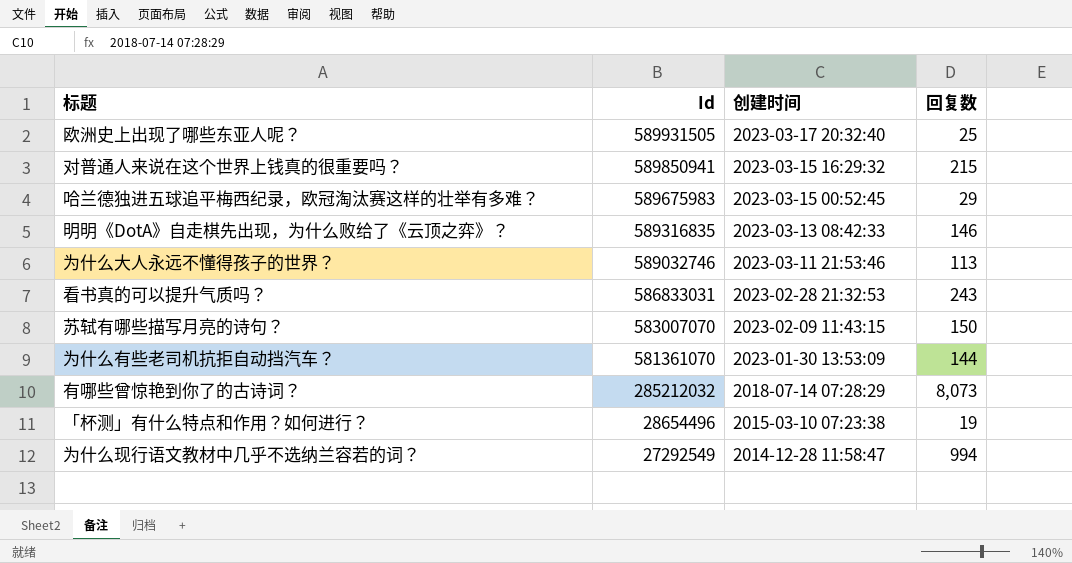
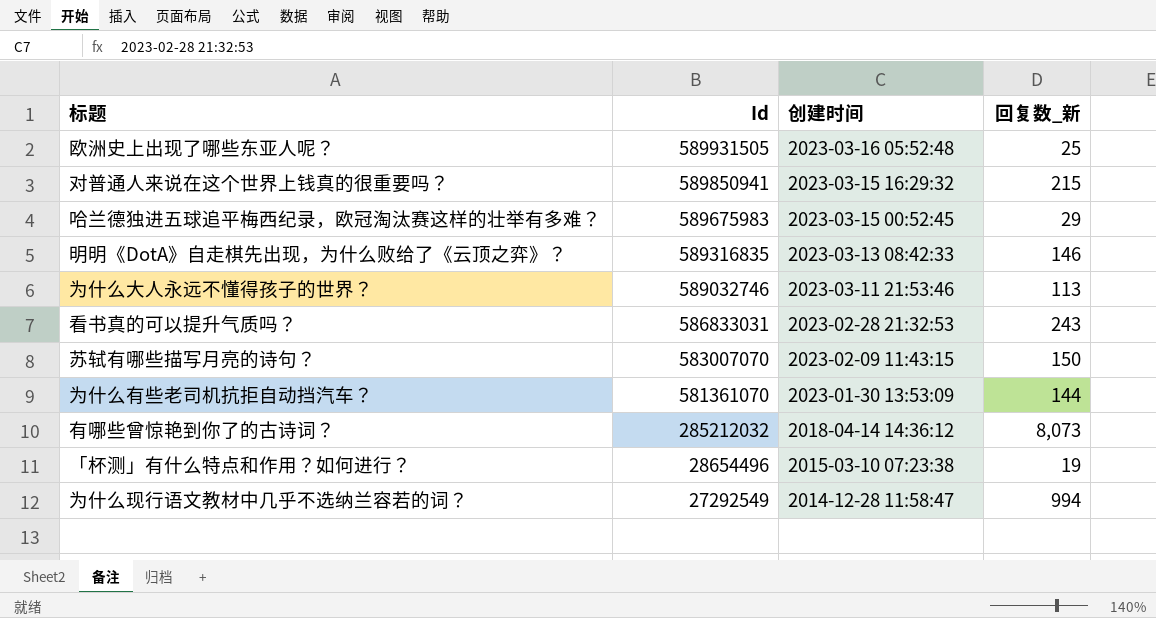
column name: 回复数 -> 回复数_新
欧洲史上出现了哪些东亚人呢？ | 创建时间: 2023-03-17 20:32:40 -> 2023-03-16 05:52:48
有哪些曾惊艳到你了的古诗词？ | 创建时间: 2018-07-14 07:28:29 -> 2018-04-14 14:36:12

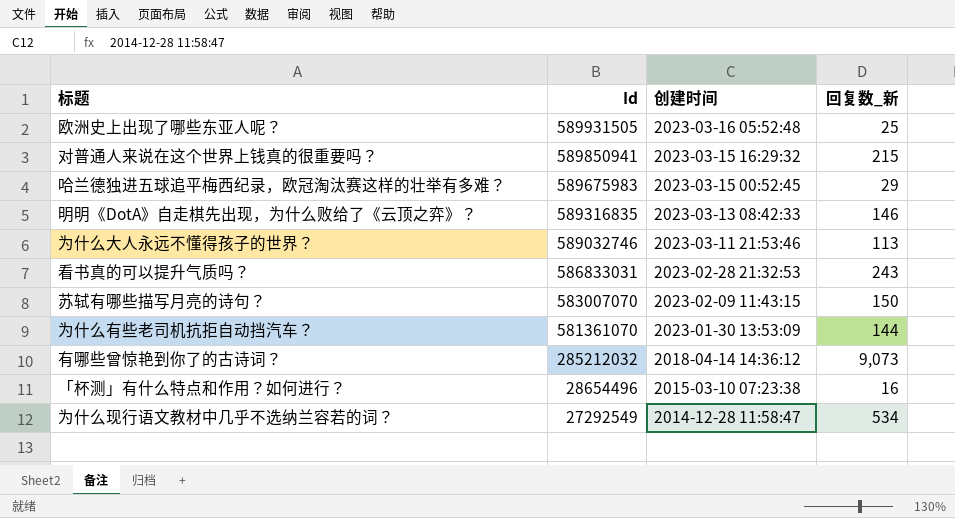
有哪些曾惊艳到你了的古诗词？ | 回复数_新: 8,073 -> 9,073
「杯测」有什么特点和作用？如何进行？ | 回复数_新: 19 -> 16
为什么现行语文教材中几乎不选纳兰容若的词？ | 回复数_新: 994 -> 534

